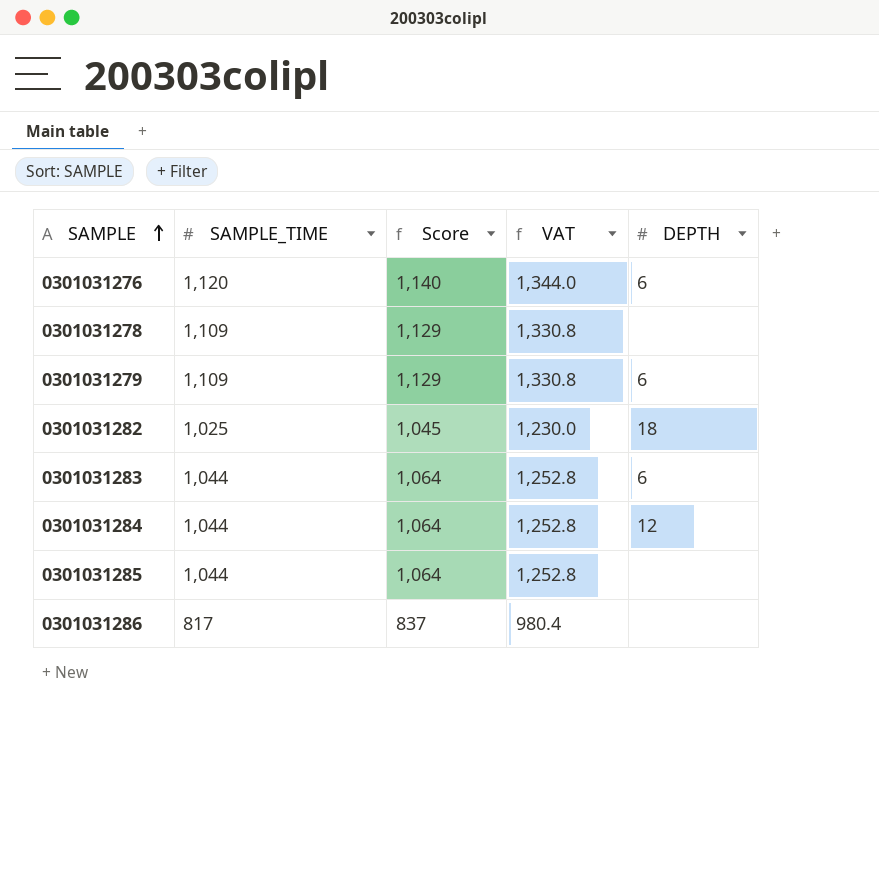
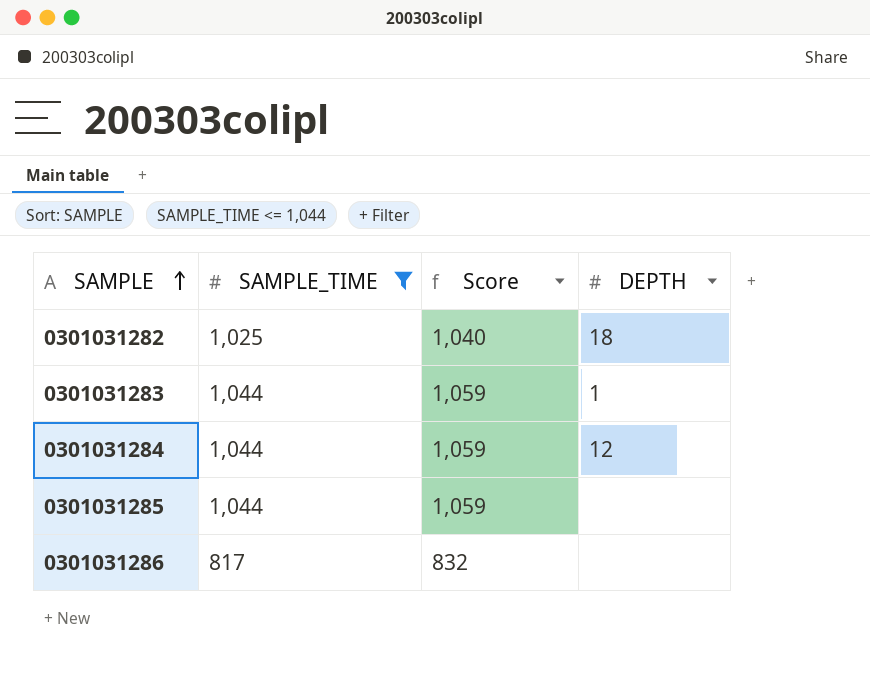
filter: none -> SAMPLE_TIME <= 1,044
column VAT | formula: [SAMPLE_TIME] * 1.2 -> none
column Score | formula: [SAMPLE_TIME] + 20 -> [SAMPLE_TIME] + 15
0301031283 | DEPTH: 6 -> 1

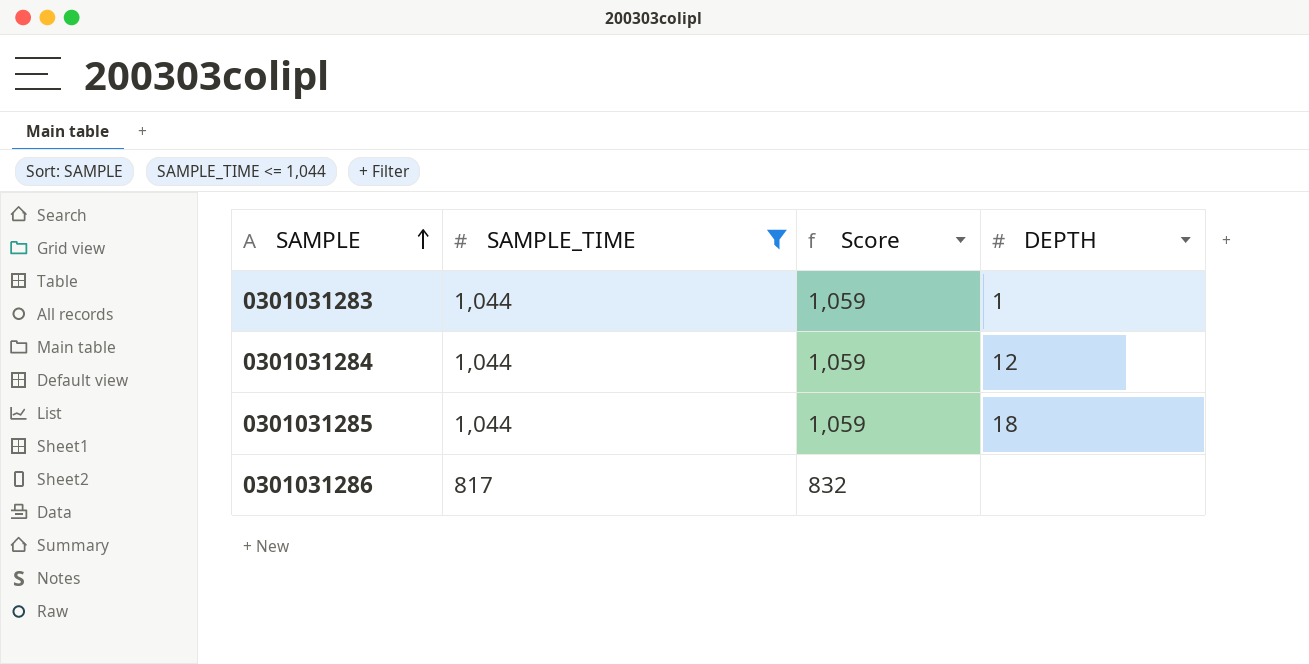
row 0301031282: 1,025 | 1,040 | 18 -> none
0301031285 | DEPTH: none -> 18

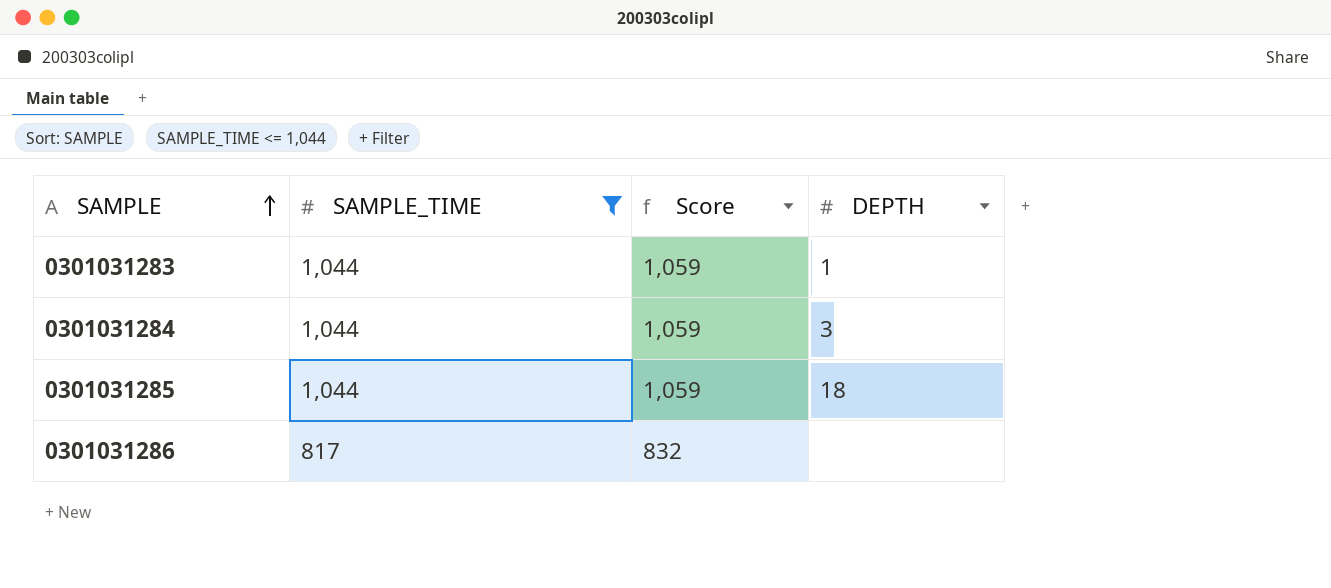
0301031284 | DEPTH: 12 -> 3

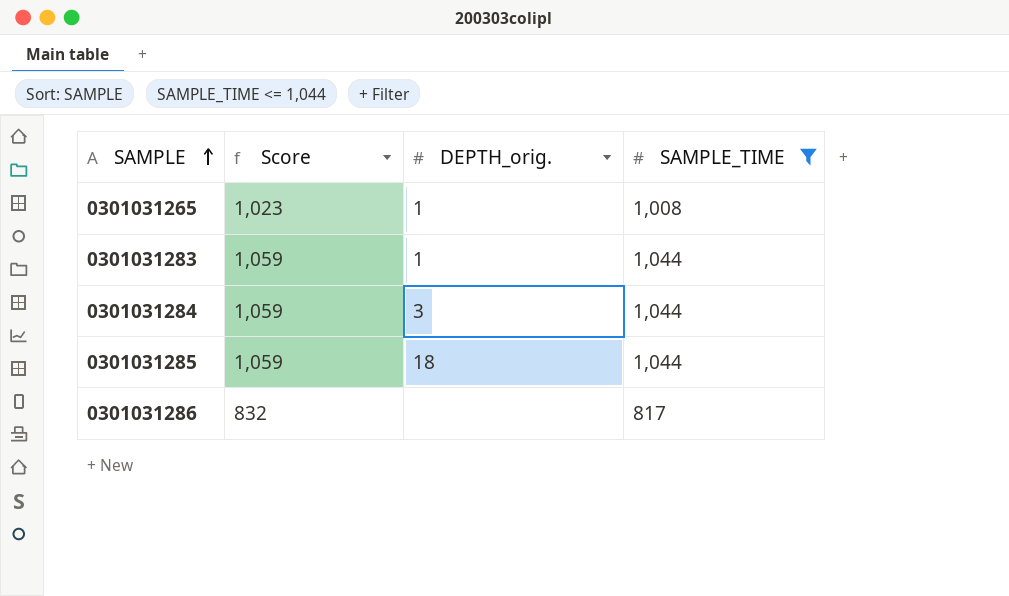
column name: DEPTH -> DEPTH_orig.
column SAMPLE_TIME | position: 2 -> 4
row 0301031265: none -> 1,023 | 1 | 1,008

